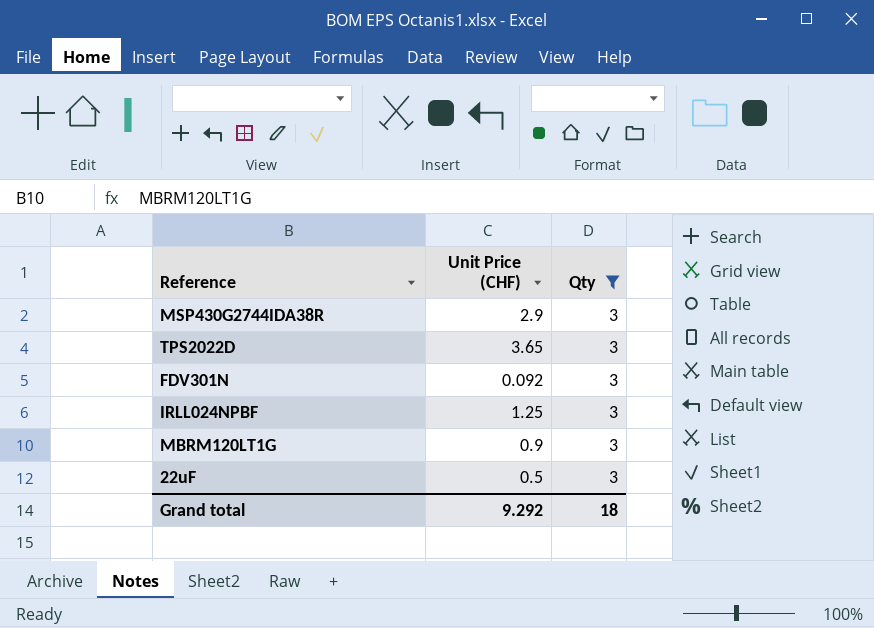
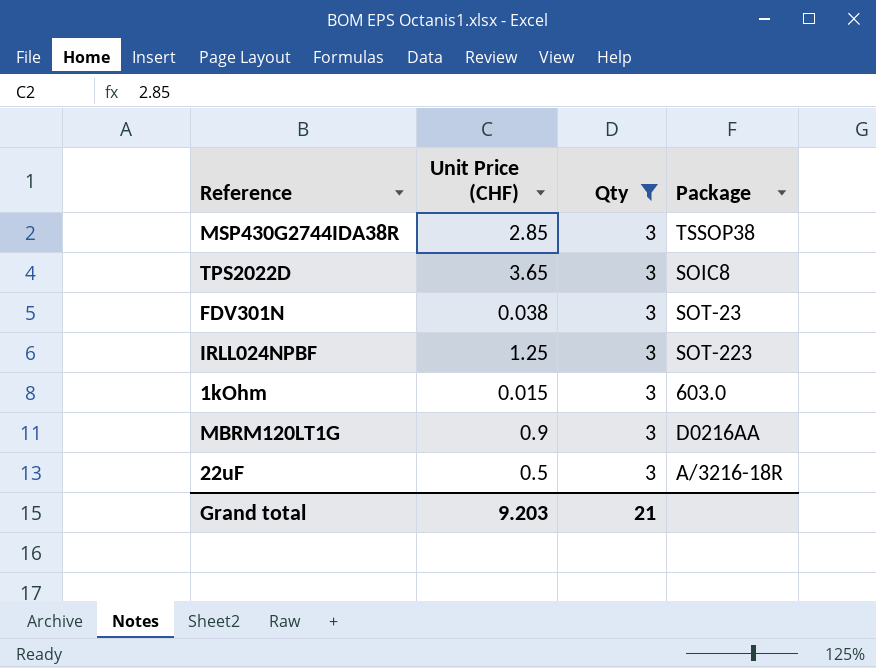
column Package | position: none -> 4
MSP430G2744IDA38R | Unit Price (CHF): 2.9 -> 2.85
FDV301N | Unit Price (CHF): 0.092 -> 0.038
row 1kOhm: none -> 0.015 | 3 | 603.0
Grand total | Unit Price (CHF): 9.292 -> 9.203
Grand total | Qty: 18 -> 21

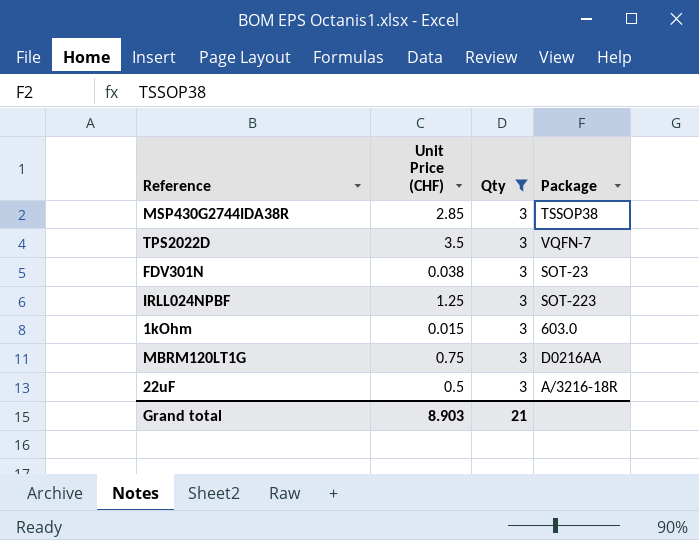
TPS2022D | Unit Price (CHF): 3.65 -> 3.5
TPS2022D | Package: SOIC8 -> VQFN-7
MBRM120LT1G | Unit Price (CHF): 0.9 -> 0.75
Grand total | Unit Price (CHF): 9.203 -> 8.903

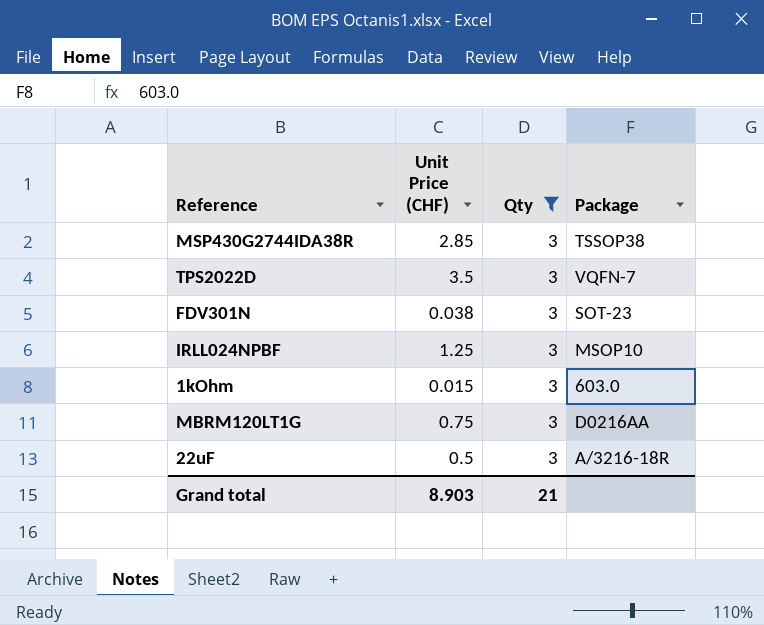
IRLL024NPBF | Package: SOT-223 -> MSOP10

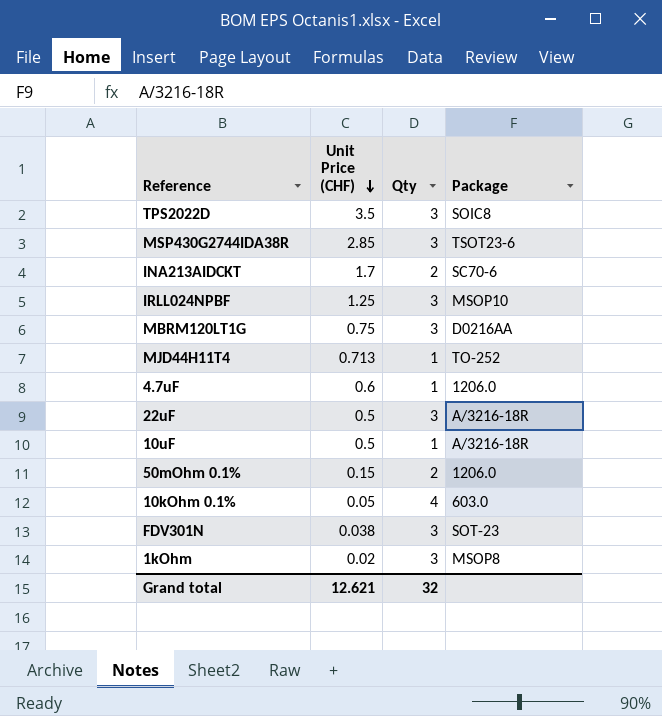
filter: Qty = 3 -> none
row order: none -> Unit Price (CHF) descending
TPS2022D | Package: VQFN-7 -> SOIC8
MSP430G2744IDA38R | Package: TSSOP38 -> TSOT23-6
1kOhm | Unit Price (CHF): 0.015 -> 0.02
1kOhm | Package: 603.0 -> MSOP8
Grand total | Unit Price (CHF): 8.903 -> 12.621
Grand total | Qty: 21 -> 32

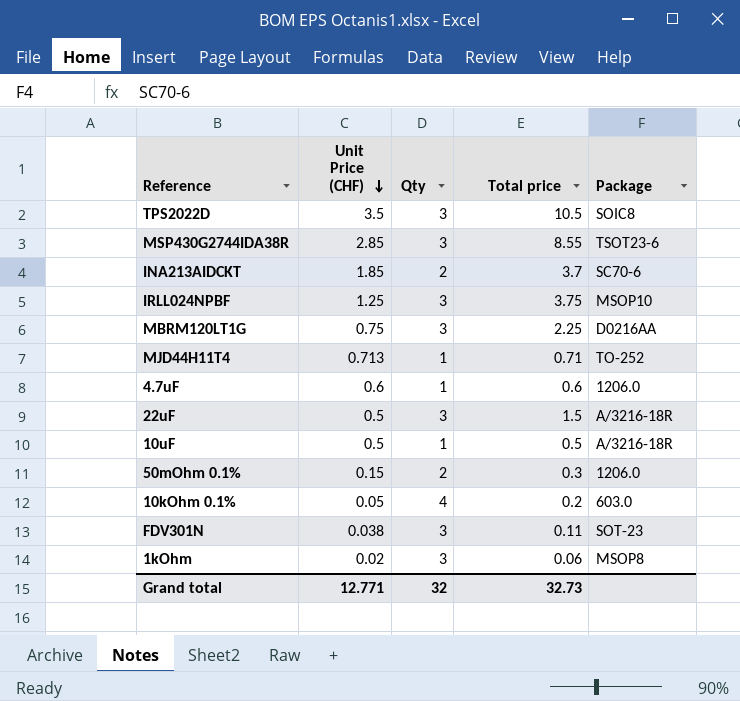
column Total price | formula: none -> [Unit Price (CHF)] * [Qty]
INA213AIDCKT | Unit Price (CHF): 1.7 -> 1.85
Grand total | Unit Price (CHF): 12.621 -> 12.771

